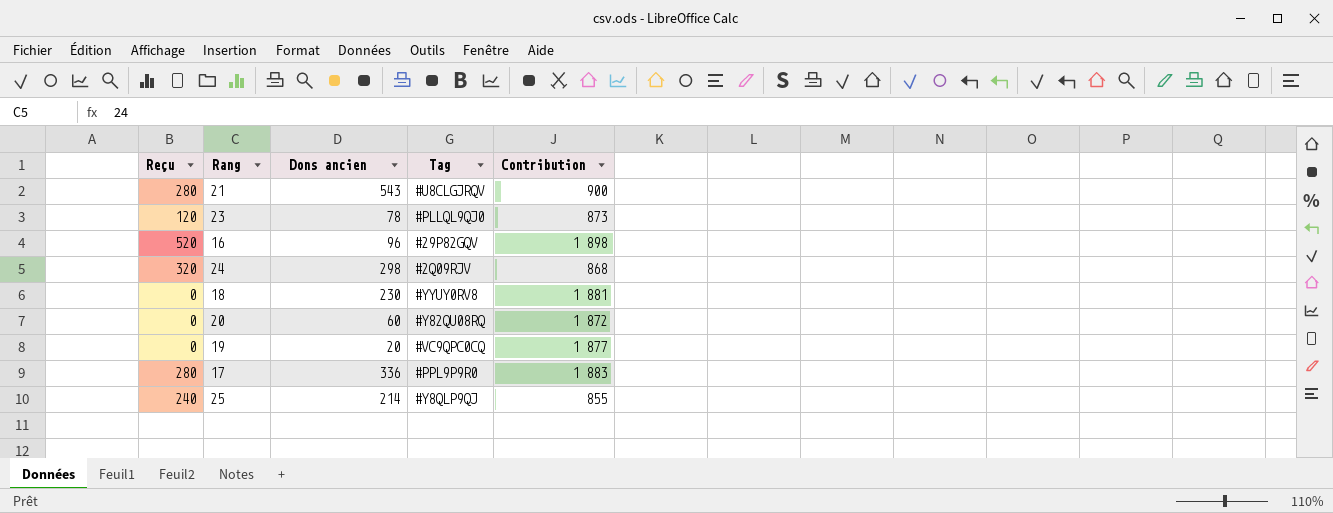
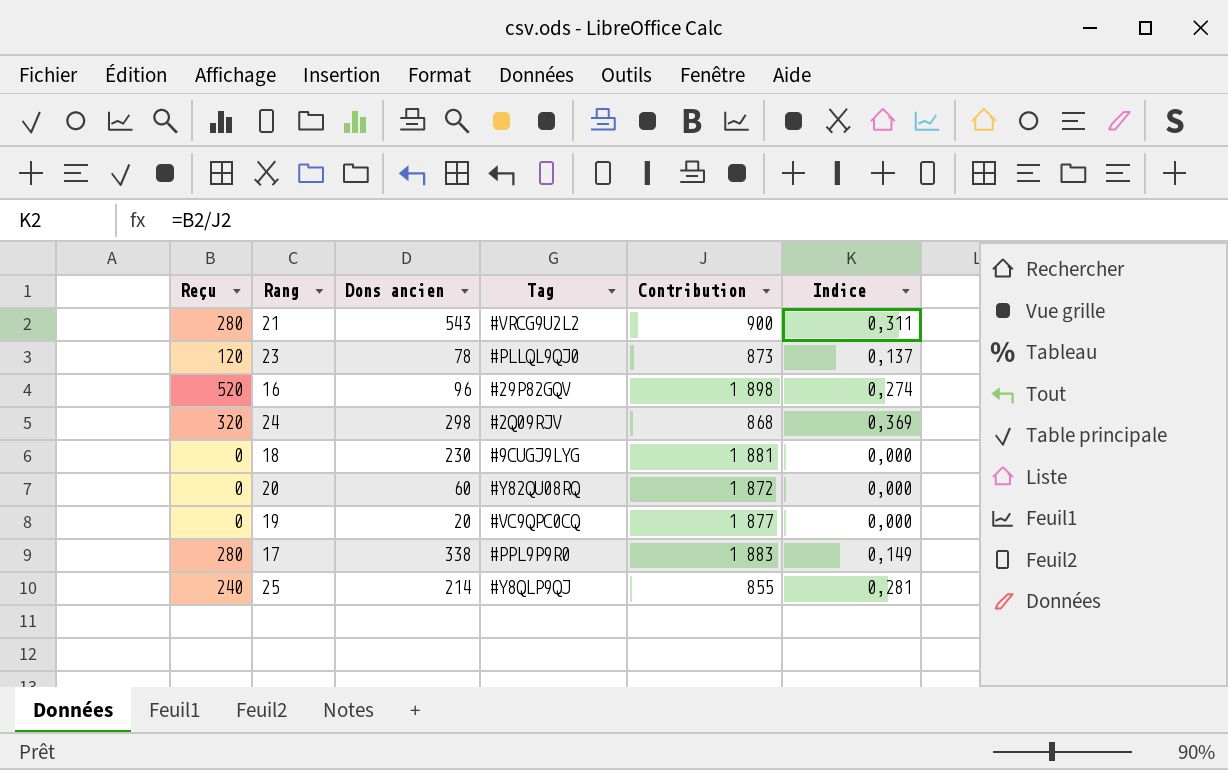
column Indice | formula: none -> [Reçu] / [Contribution]
21 | Tag: #U8CLGJRQV -> #VRCG9U2L2
18 | Tag: #YYUY0RV8 -> #9CUGJ9LYG
17 | Dons ancien: 336 -> 338

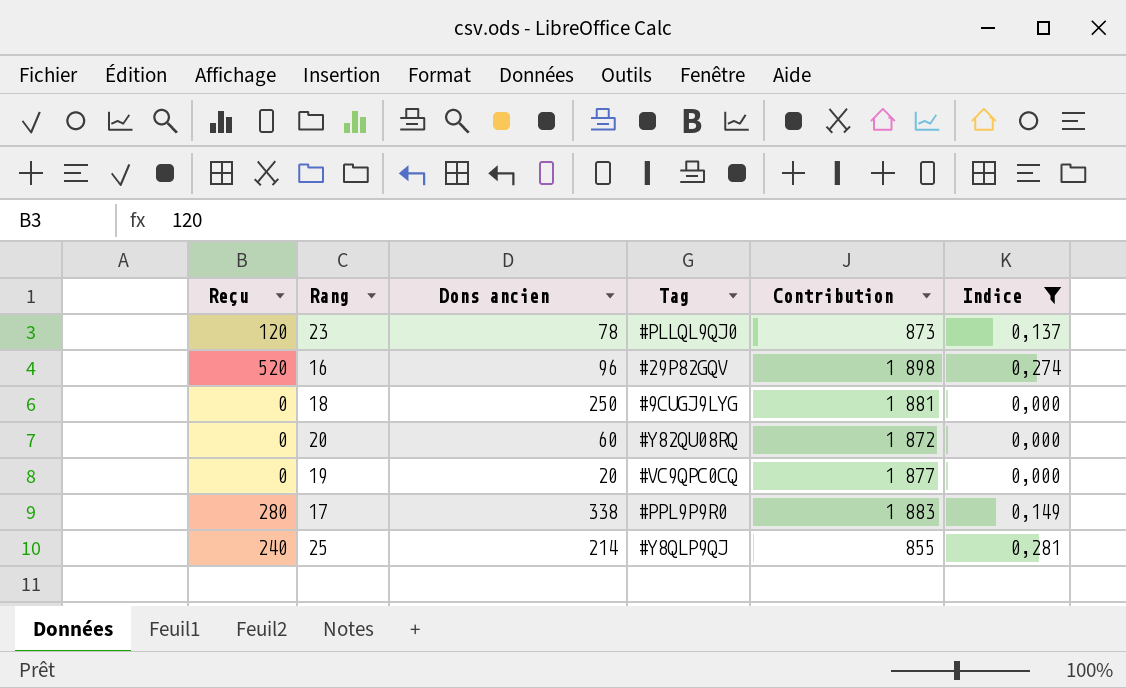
filter: none -> Indice <= 0,281
18 | Dons ancien: 230 -> 250

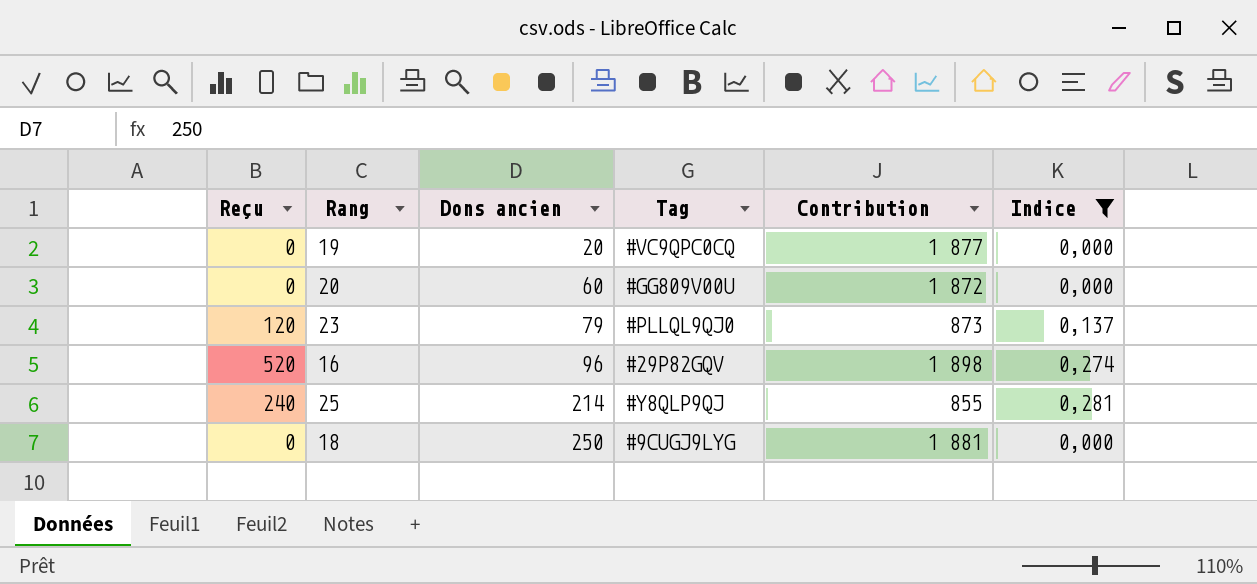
row order: none -> Dons ancien ascending
row 17: 280 | 338 | #PPL9P9R0 | 1 883 | 0,149 -> none
20 | Tag: #Y82QU08RQ -> #GG809V00U
23 | Dons ancien: 78 -> 79

